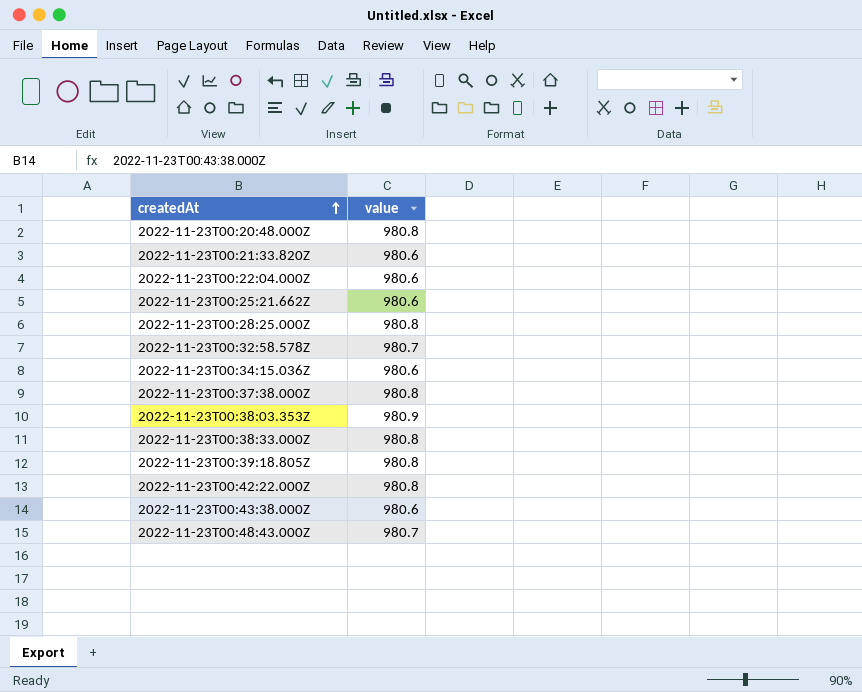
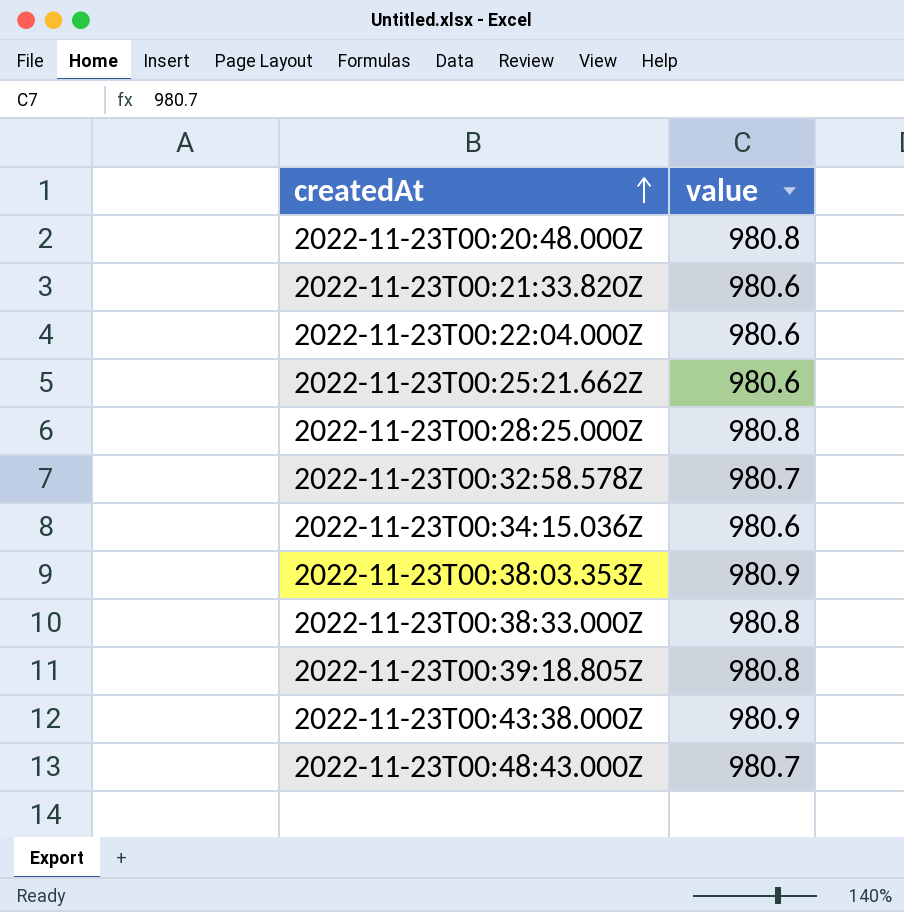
row 2022-11-23T00:37:38.000Z: 980.8 -> none
row 2022-11-23T00:42:22.000Z: 980.8 -> none
2022-11-23T00:43:38.000Z | value: 980.6 -> 980.9

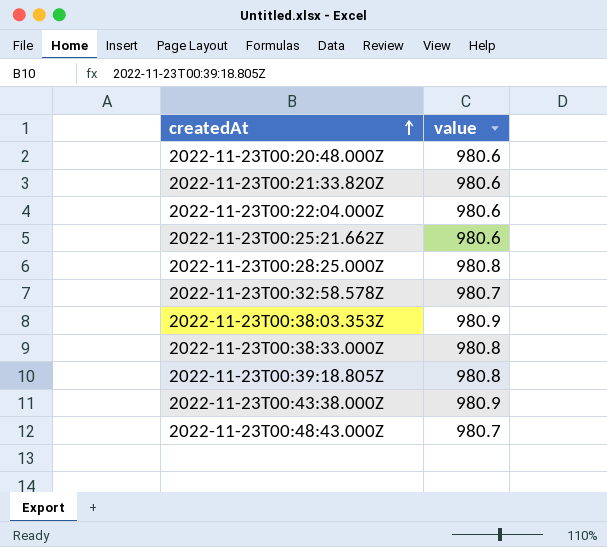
row 2022-11-23T00:34:15.036Z: 980.6 -> none
2022-11-23T00:20:48.000Z | value: 980.8 -> 980.6

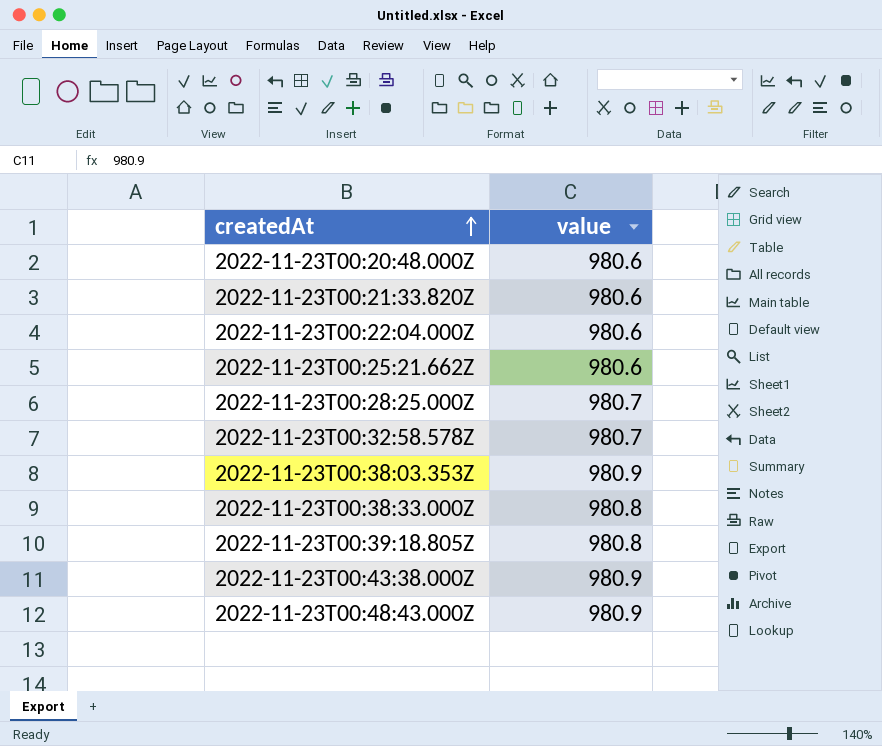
2022-11-23T00:28:25.000Z | value: 980.8 -> 980.7
2022-11-23T00:48:43.000Z | value: 980.7 -> 980.9

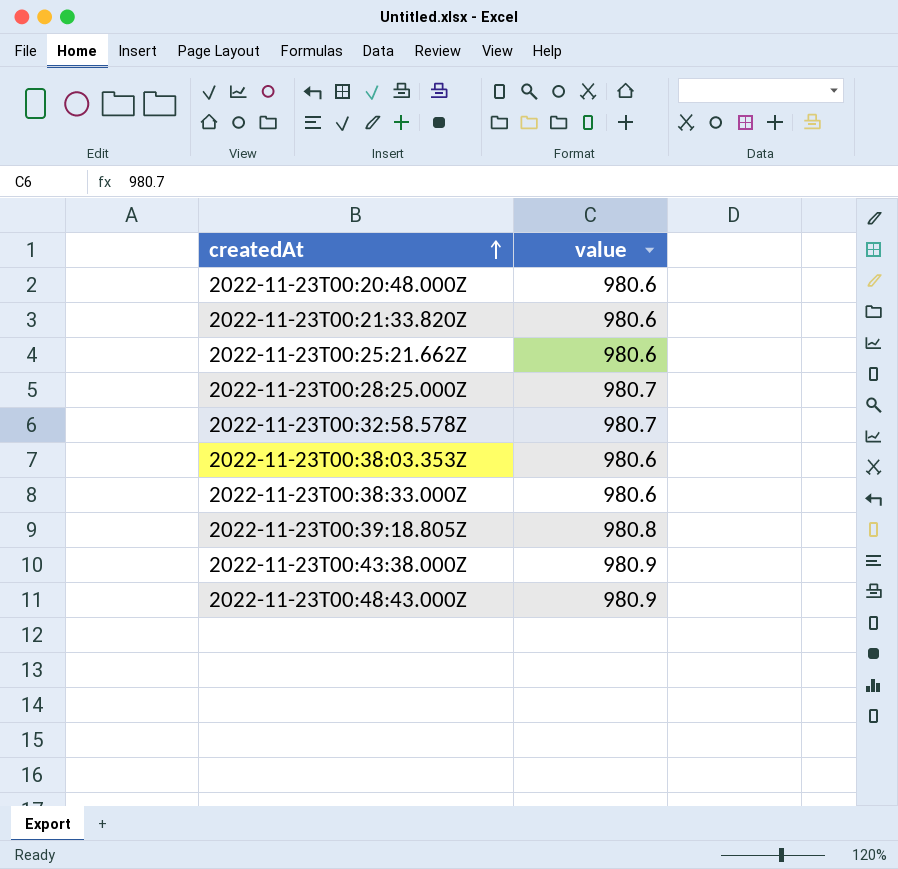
row 2022-11-23T00:22:04.000Z: 980.6 -> none
2022-11-23T00:38:03.353Z | value: 980.9 -> 980.6
2022-11-23T00:38:33.000Z | value: 980.8 -> 980.6

